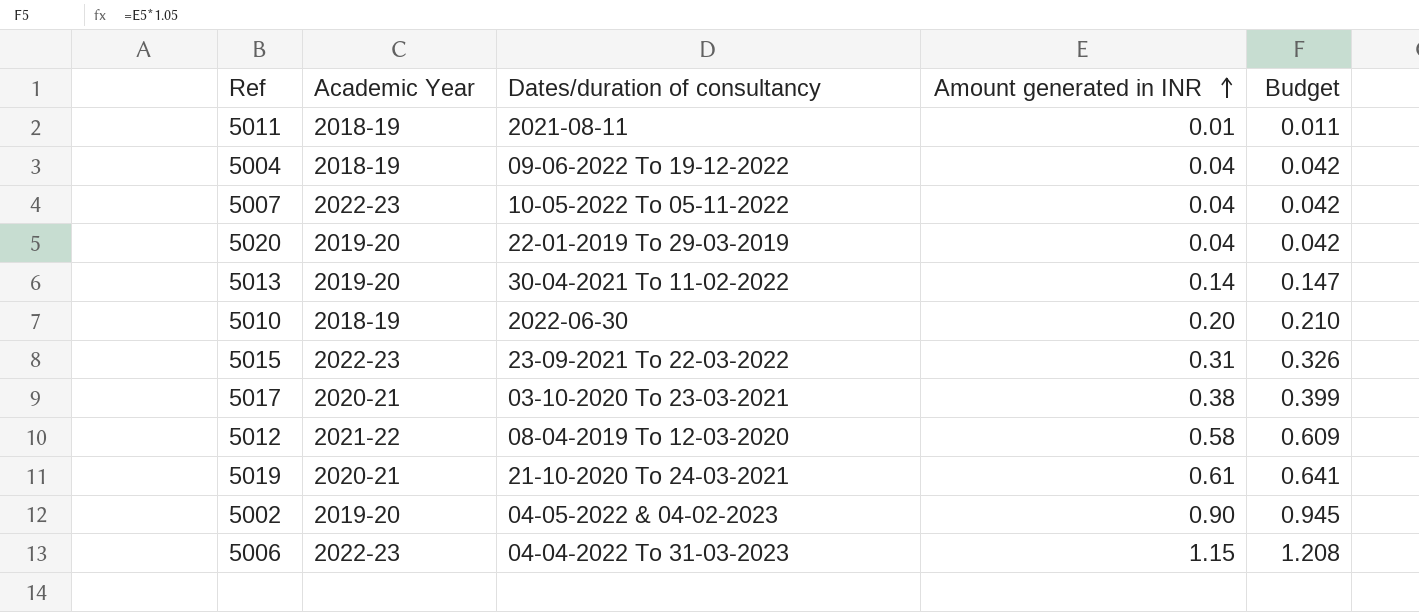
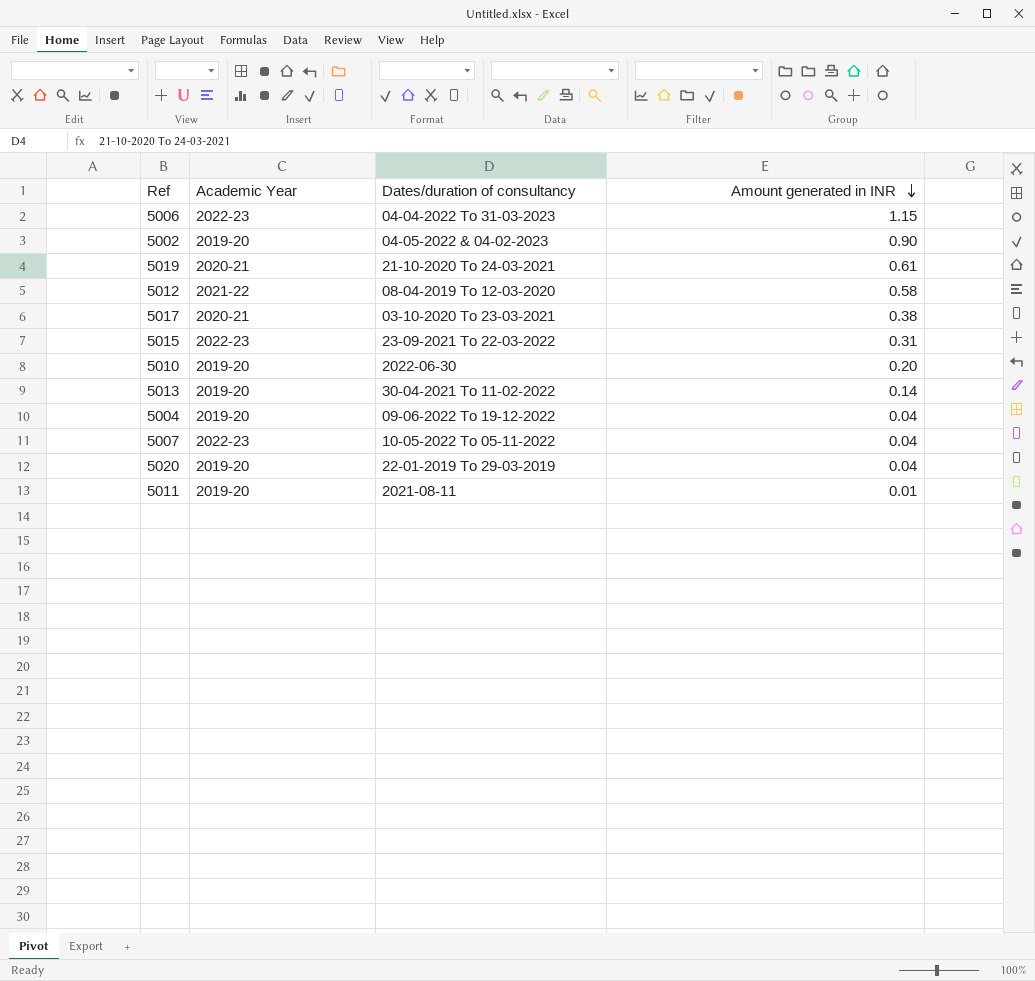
row order: Amount generated in INR ascending -> Amount generated in INR descending
column Budget | formula: [Amount generated in INR] * 1.05 -> none
5010 | Academic Year: 2018-19 -> 2019-20
5004 | Academic Year: 2018-19 -> 2019-20
5011 | Academic Year: 2018-19 -> 2019-20

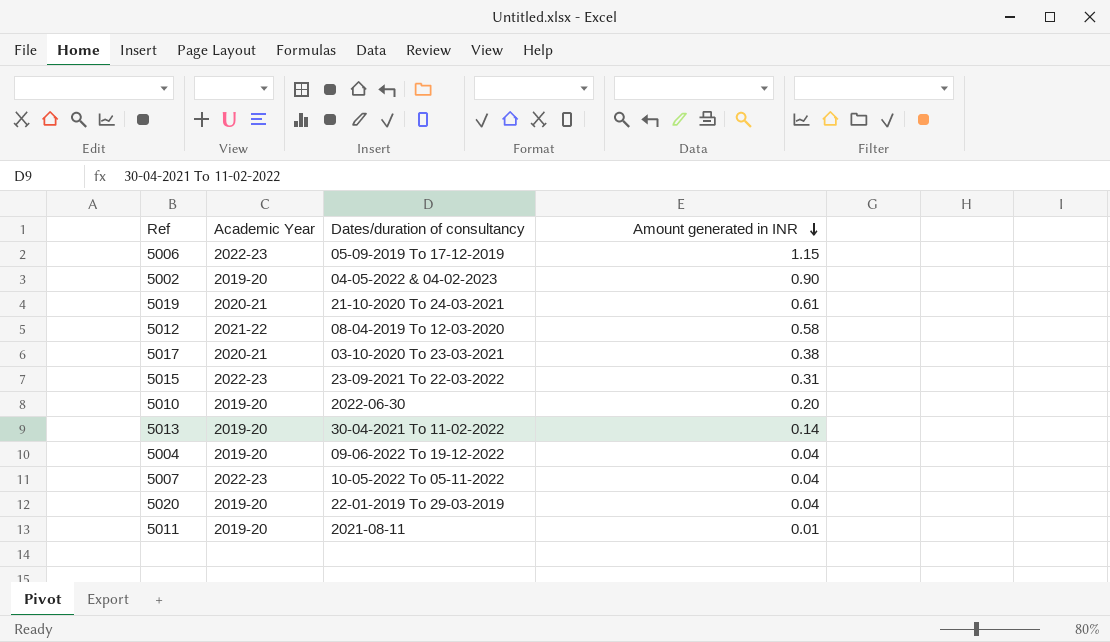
5006 | Dates/duration of consultancy: 04-04-2022 To 31-03-2023 -> 05-09-2019 To 17-12-2019

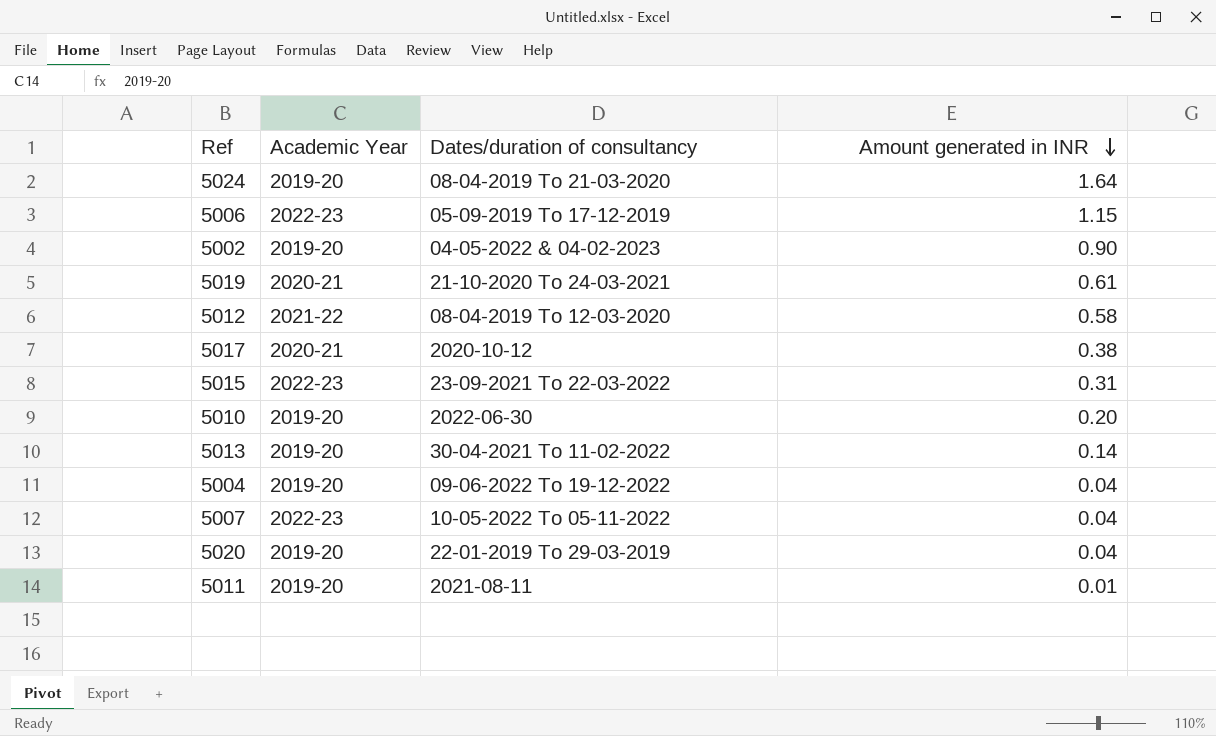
row 5024: none -> 2019-20 | 08-04-2019 To 21-03-2020 | 1.64
5017 | Dates/duration of consultancy: 03-10-2020 To 23-03-2021 -> 2020-10-12

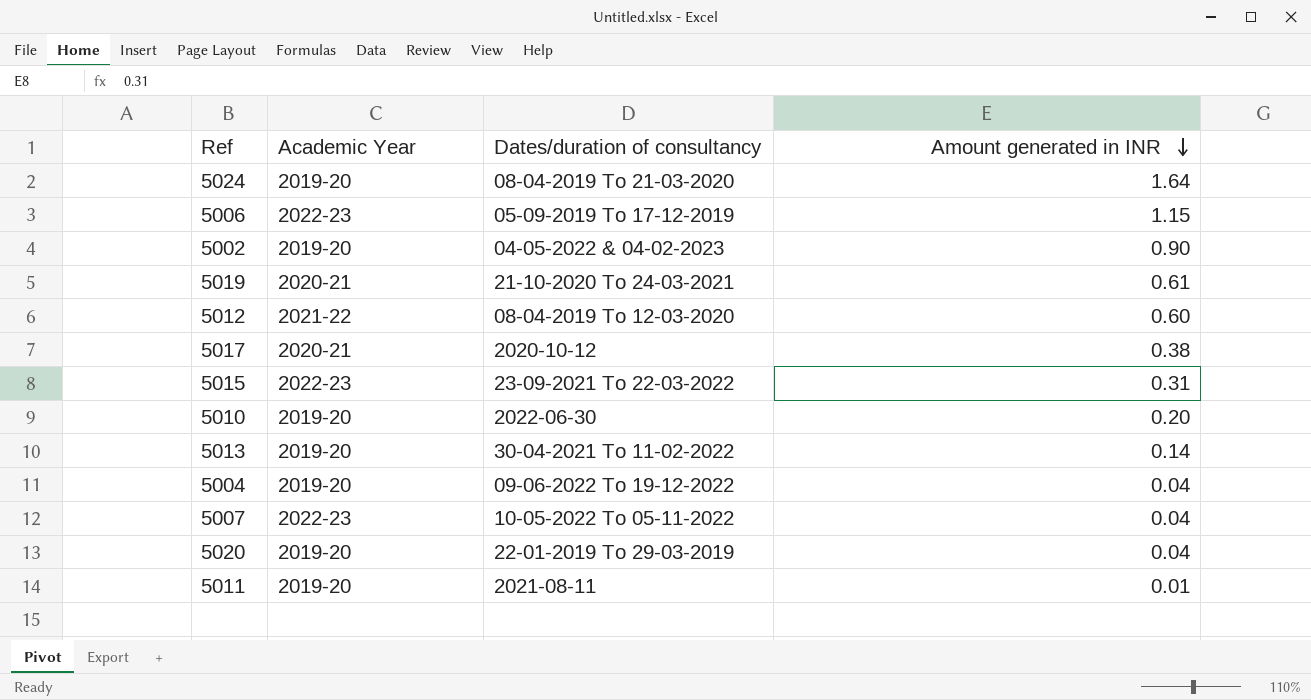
5012 | Amount generated in INR: 0.58 -> 0.60

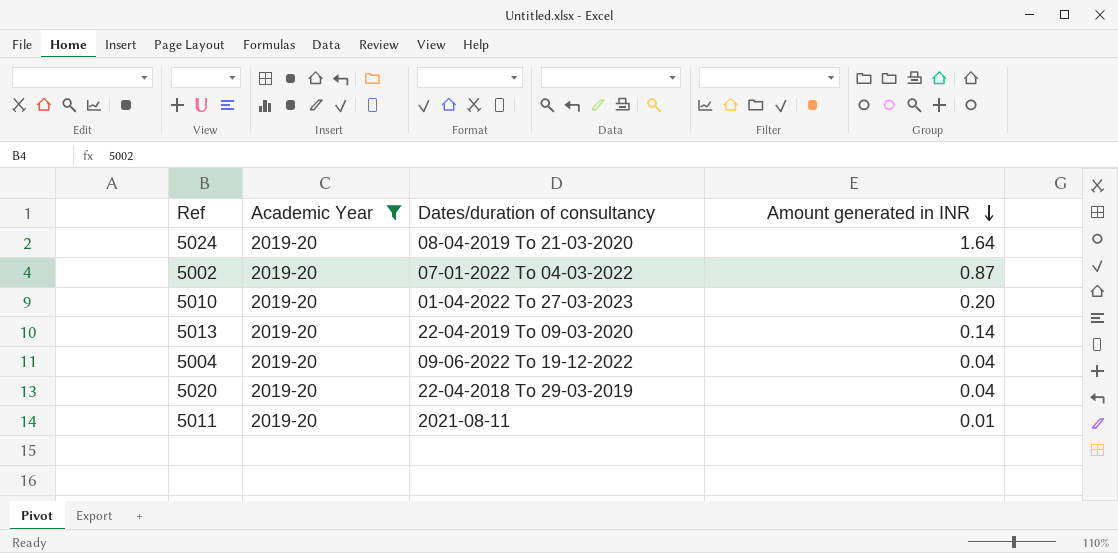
filter: none -> Academic Year = 2019-20
5002 | Dates/duration of consultancy: 04-05-2022 & 04-02-2023 -> 07-01-2022 To 04-03-2022
5002 | Amount generated in INR: 0.90 -> 0.87
5010 | Dates/duration of consultancy: 2022-06-30 -> 01-04-2022 To 27-03-2023
5013 | Dates/duration of consultancy: 30-04-2021 To 11-02-2022 -> 22-04-2019 To 09-03-2020
5020 | Dates/duration of consultancy: 22-01-2019 To 29-03-2019 -> 22-04-2018 To 29-03-2019

